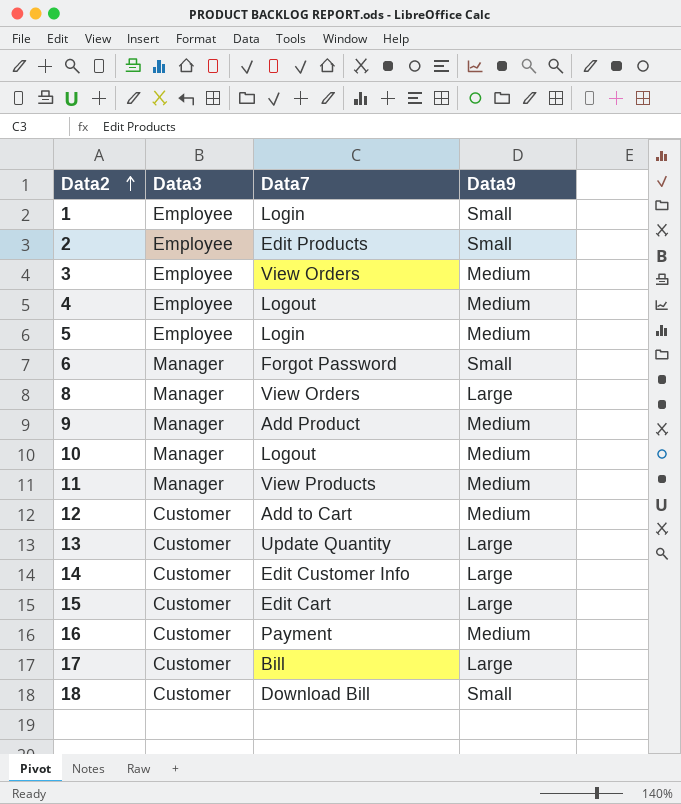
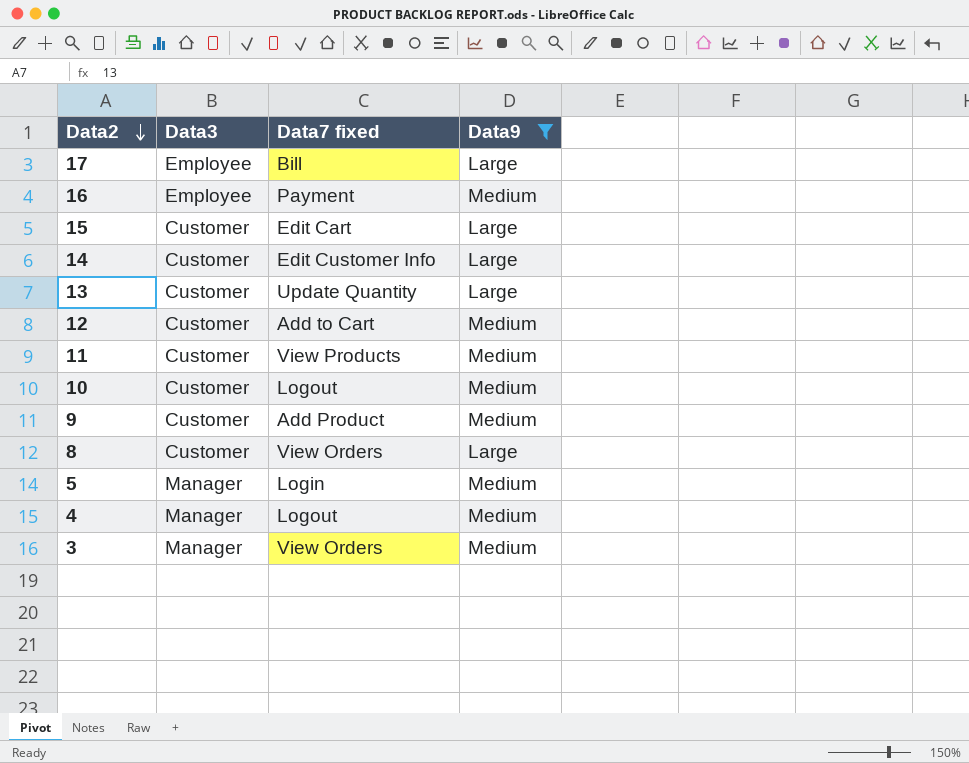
filter: none -> Data9 != Small
row order: Data2 ascending -> Data2 descending
column name: Data7 -> Data7 fixed
17 | Data3: Customer -> Employee
16 | Data3: Customer -> Employee
11 | Data3: Manager -> Customer
10 | Data3: Manager -> Customer
9 | Data3: Manager -> Customer
8 | Data3: Manager -> Customer
5 | Data3: Employee -> Manager
4 | Data3: Employee -> Manager
3 | Data3: Employee -> Manager

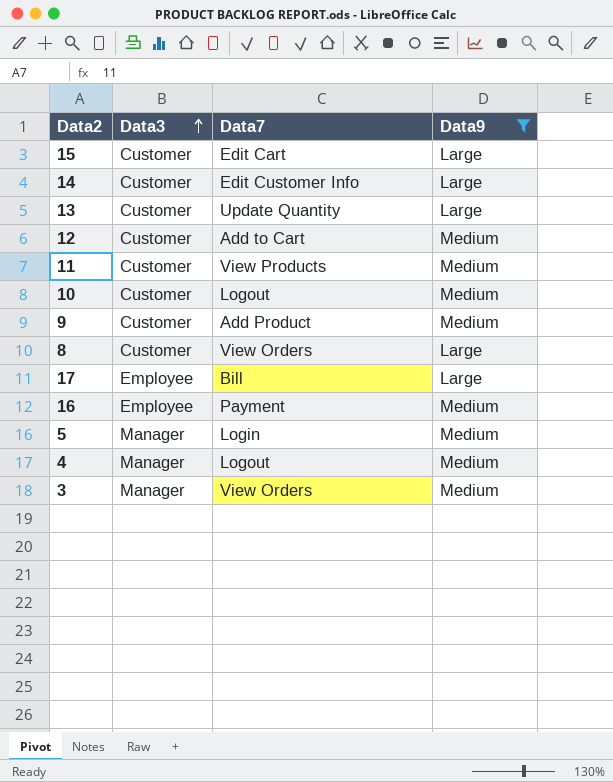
row order: Data2 descending -> Data3 ascending
column name: Data7 fixed -> Data7

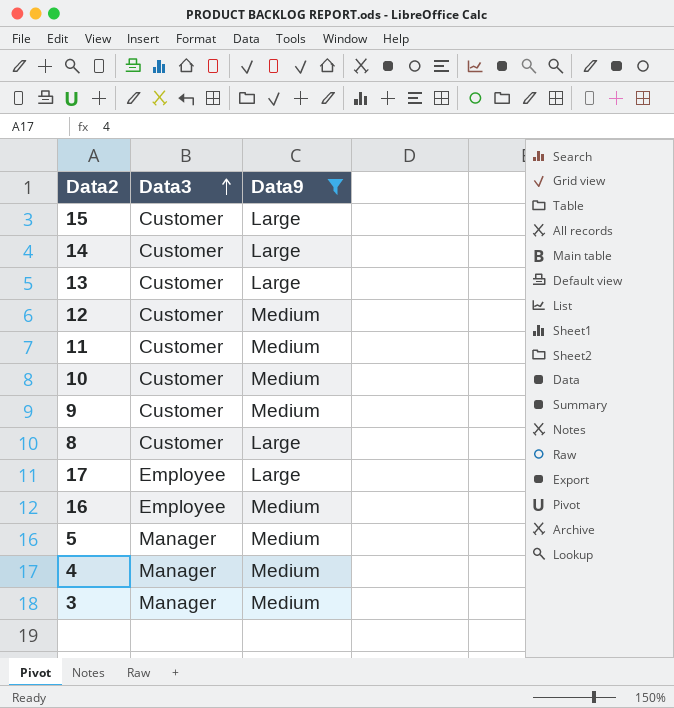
column Data7 | position: 3 -> none

